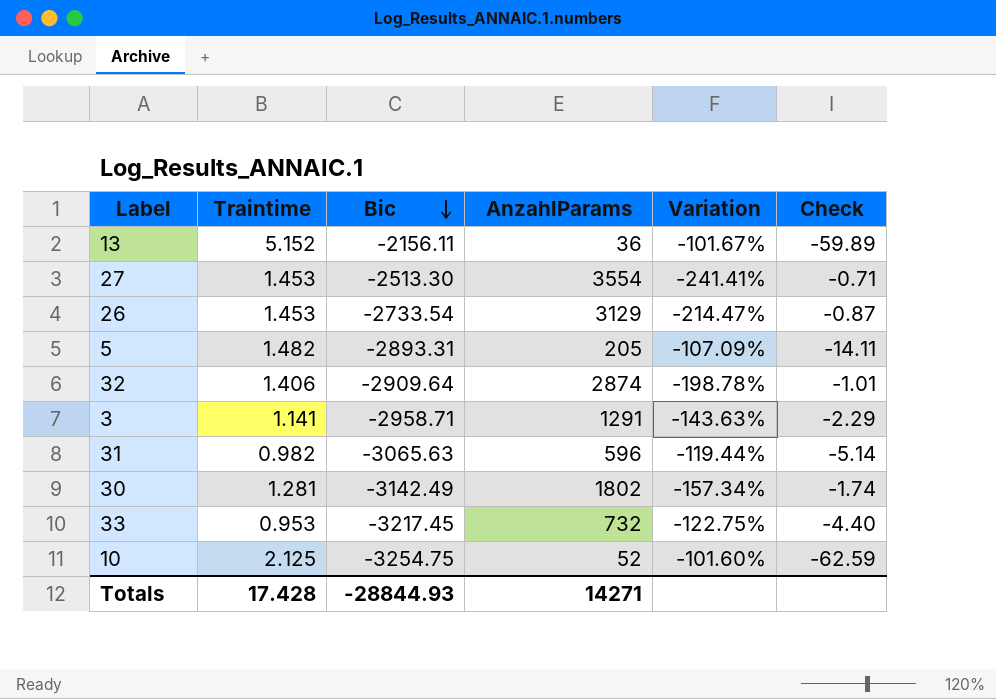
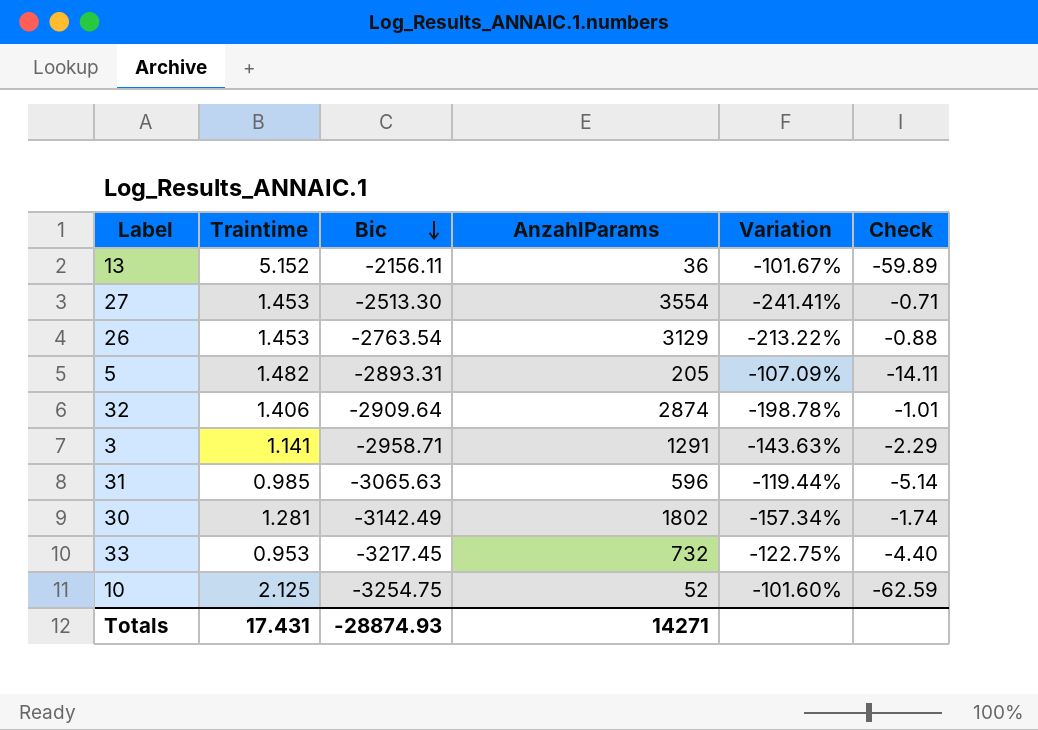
26 | Bic: -2733.54 -> -2763.54
26 | Variation: -214.47% -> -213.22%
26 | Check: -0.87 -> -0.88
31 | Traintime: 0.982 -> 0.985
Totals | Traintime: 17.428 -> 17.431
Totals | Bic: -28844.93 -> -28874.93

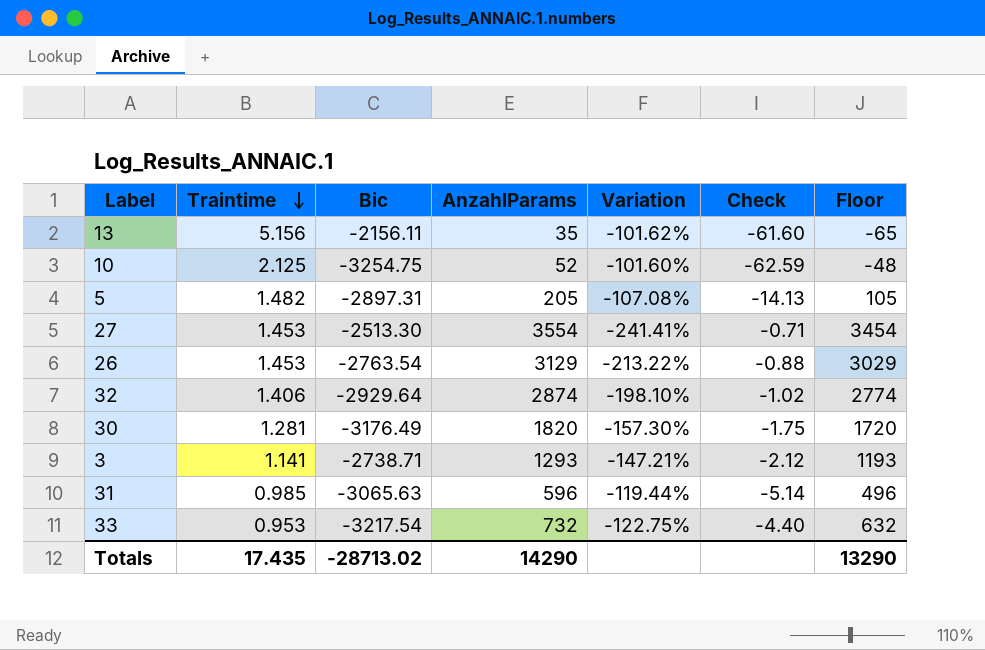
row order: Bic descending -> Traintime descending
column Floor | formula: none -> [AnzahlParams] - 100
13 | Traintime: 5.152 -> 5.156
13 | AnzahlParams: 36 -> 35
13 | Variation: -101.67% -> -101.62%
13 | Check: -59.89 -> -61.60
5 | Bic: -2893.31 -> -2897.31
5 | Variation: -107.09% -> -107.08%
5 | Check: -14.11 -> -14.13
32 | Bic: -2909.64 -> -2929.64
32 | Variation: -198.78% -> -198.10%
32 | Check: -1.01 -> -1.02
30 | Bic: -3142.49 -> -3176.49
30 | AnzahlParams: 1802 -> 1820
30 | Variation: -157.34% -> -157.30%
30 | Check: -1.74 -> -1.75
3 | Bic: -2958.71 -> -2738.71
3 | AnzahlParams: 1291 -> 1293
3 | Variation: -143.63% -> -147.21%
3 | Check: -2.29 -> -2.12
33 | Bic: -3217.45 -> -3217.54
Totals | Traintime: 17.431 -> 17.435
Totals | Bic: -28874.93 -> -28713.02
Totals | AnzahlParams: 14271 -> 14290

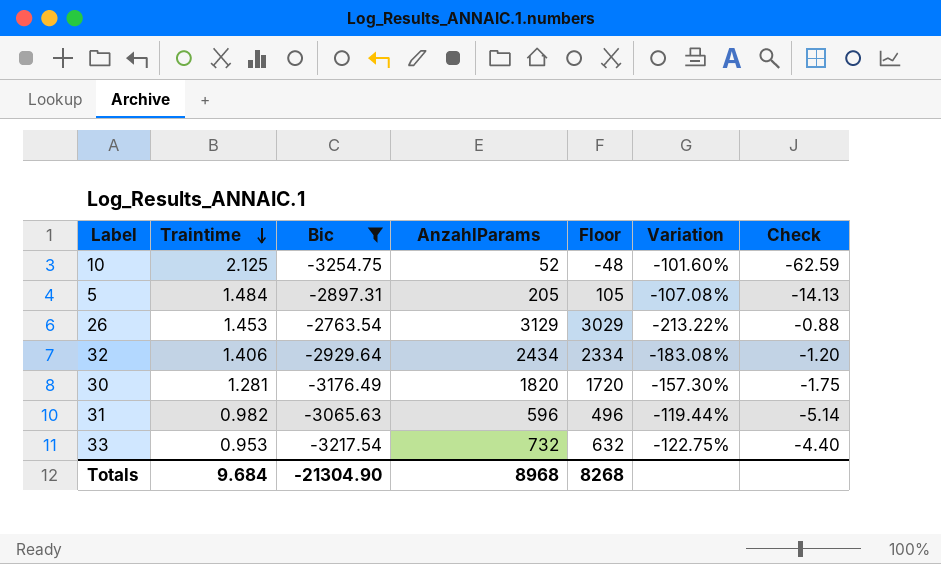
filter: none -> Bic <= -2763.54
column Floor | position: 7 -> 5
5 | Traintime: 1.482 -> 1.484
32 | AnzahlParams: 2874 -> 2434
32 | Floor: 2774 -> 2334
32 | Variation: -198.10% -> -183.08%
32 | Check: -1.02 -> -1.20
31 | Traintime: 0.985 -> 0.982
Totals | Traintime: 17.435 -> 9.684
Totals | Bic: -28713.02 -> -21304.90
Totals | AnzahlParams: 14290 -> 8968
Totals | Floor: 13290 -> 8268

